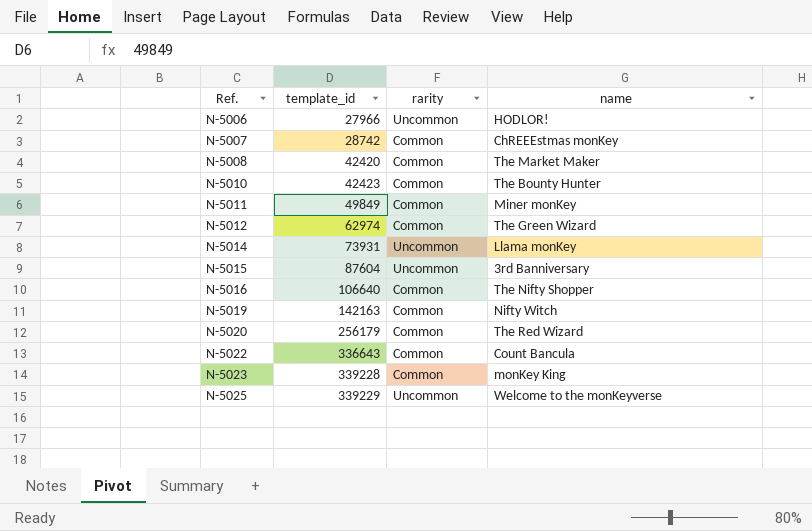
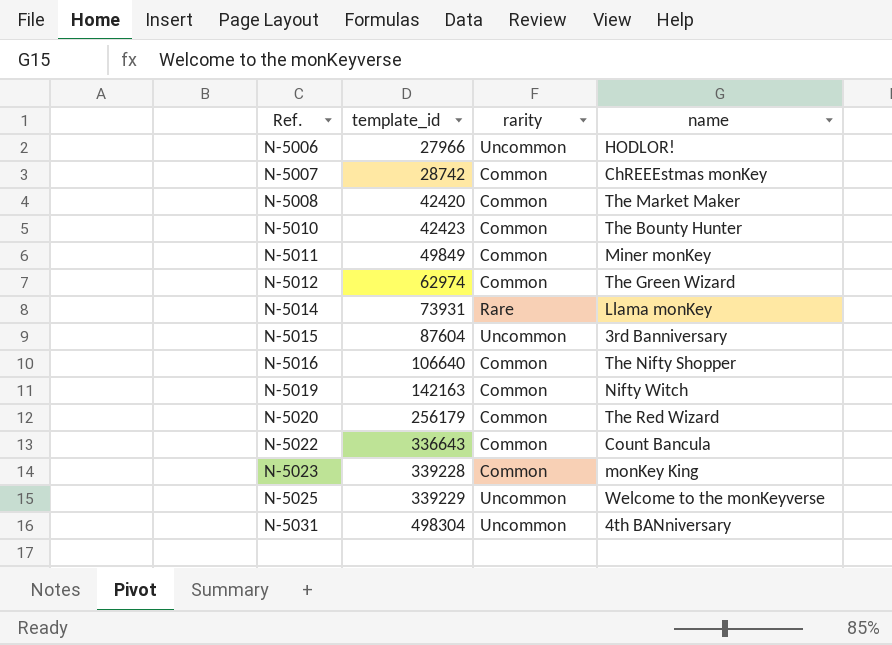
N-5014 | rarity: Uncommon -> Rare
row N-5031: none -> 498304 | Uncommon | 4th BANniversary

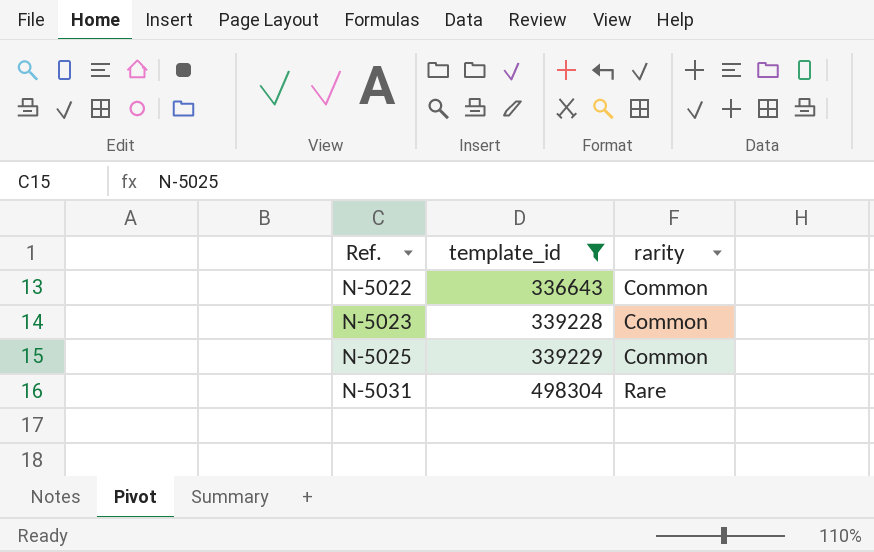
filter: none -> template_id >= 336643
column name | position: 4 -> none
N-5025 | rarity: Uncommon -> Common
N-5031 | rarity: Uncommon -> Rare

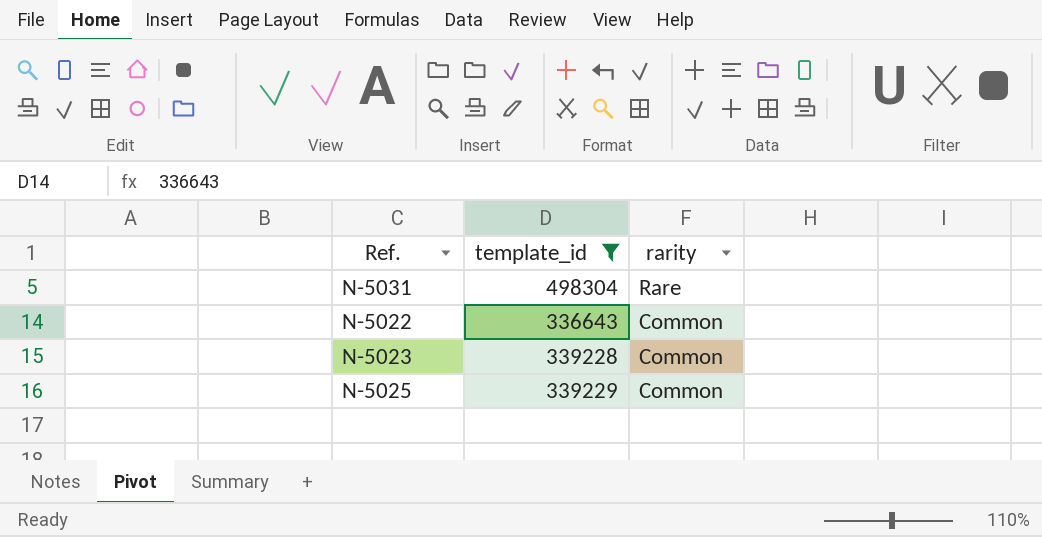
row order: Ref. ascending -> rarity descending

